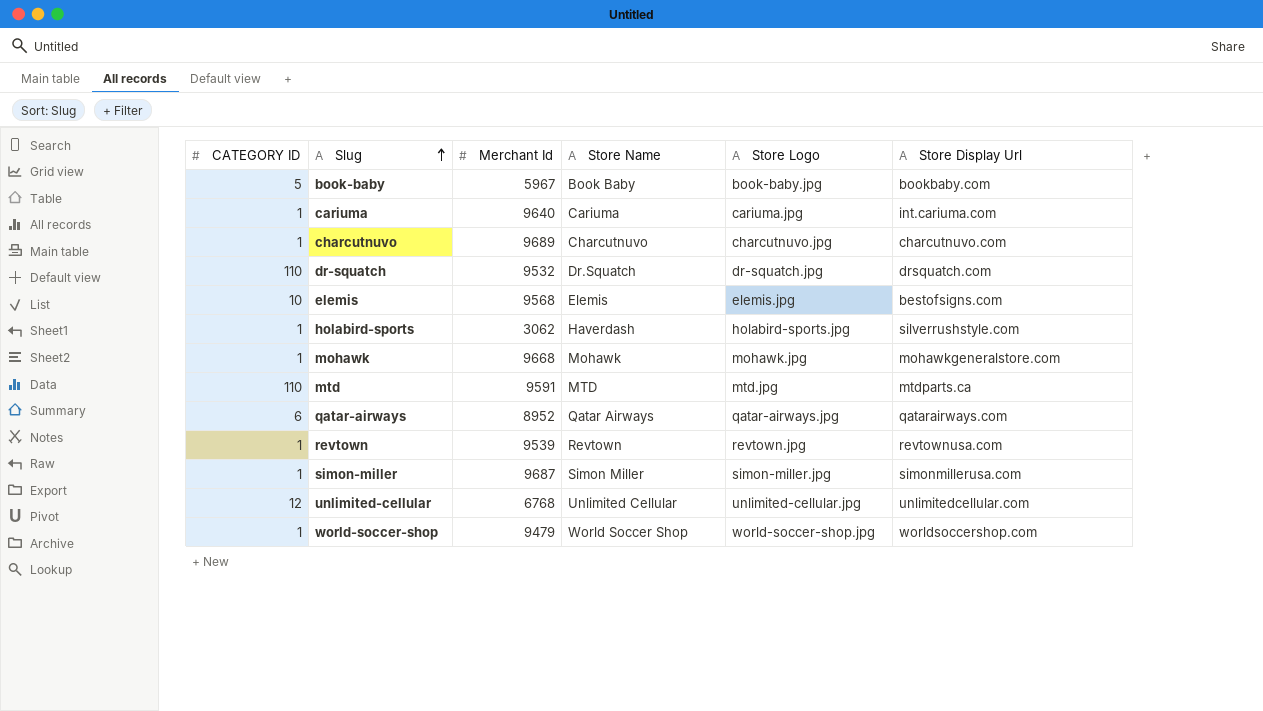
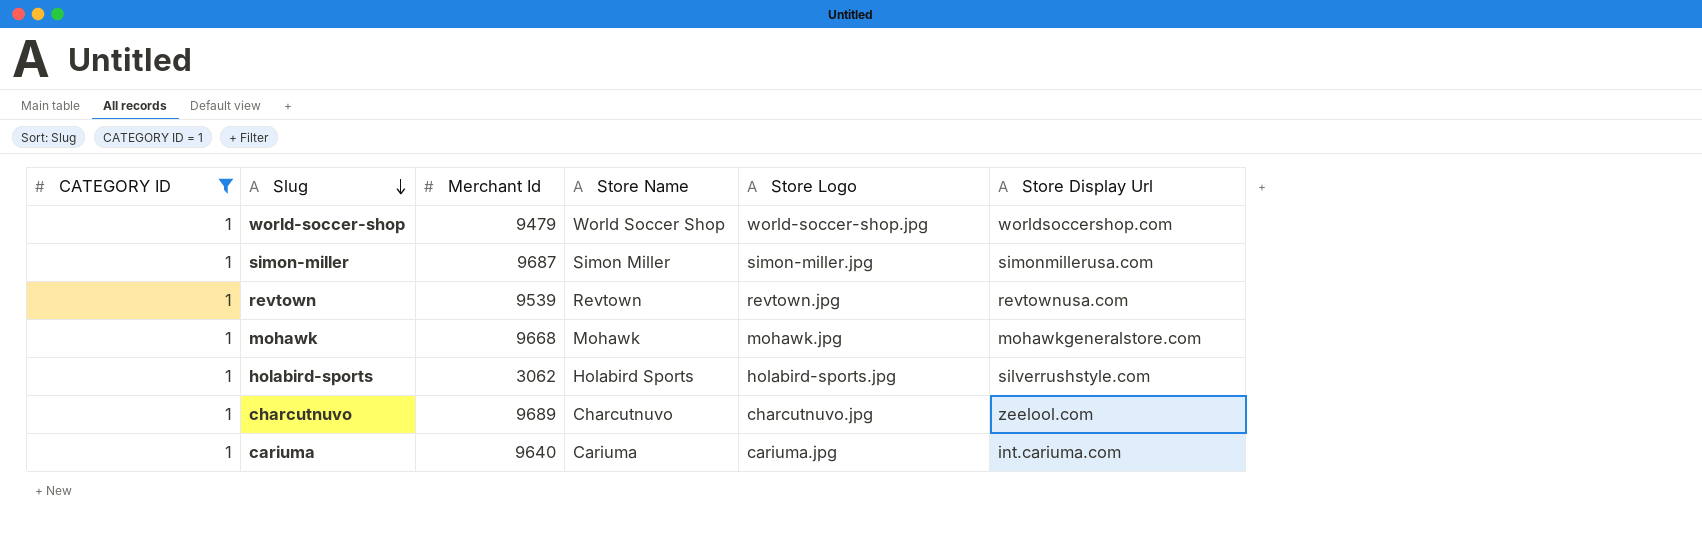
filter: none -> CATEGORY ID = 1
row order: Slug ascending -> Slug descending
holabird-sports | Store Name: Haverdash -> Holabird Sports
charcutnuvo | Store Display Url: charcutnuvo.com -> zeelool.com

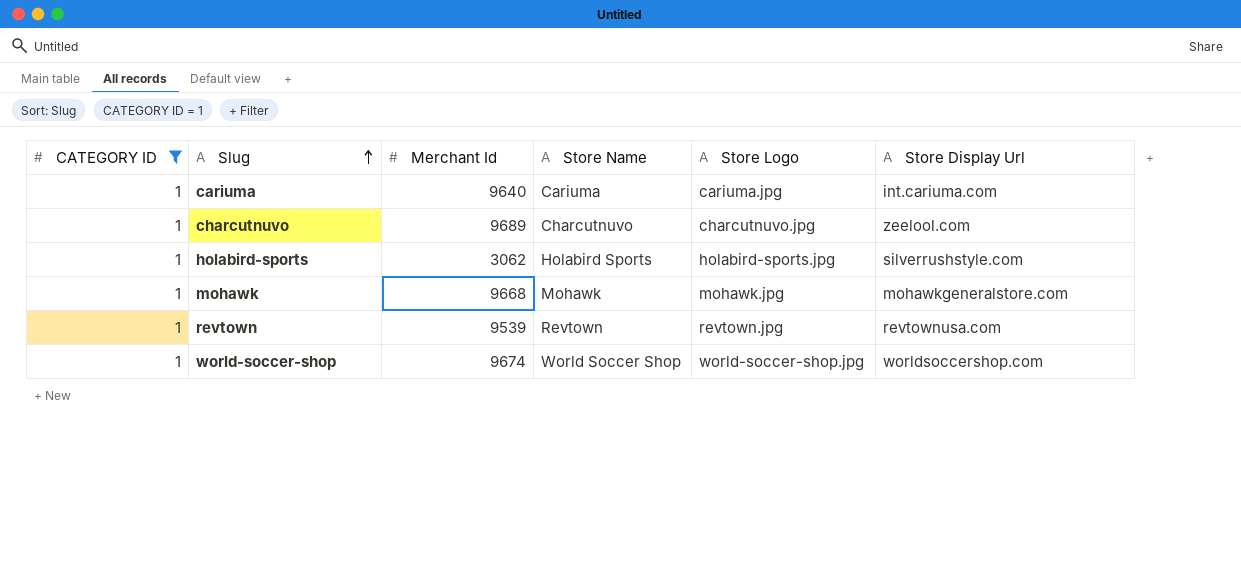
row order: Slug descending -> Slug ascending
row simon-miller: 1 | 9687 | Simon Miller | simon-miller.jpg | simonmillerusa.com -> none
world-soccer-shop | Merchant Id: 9479 -> 9674

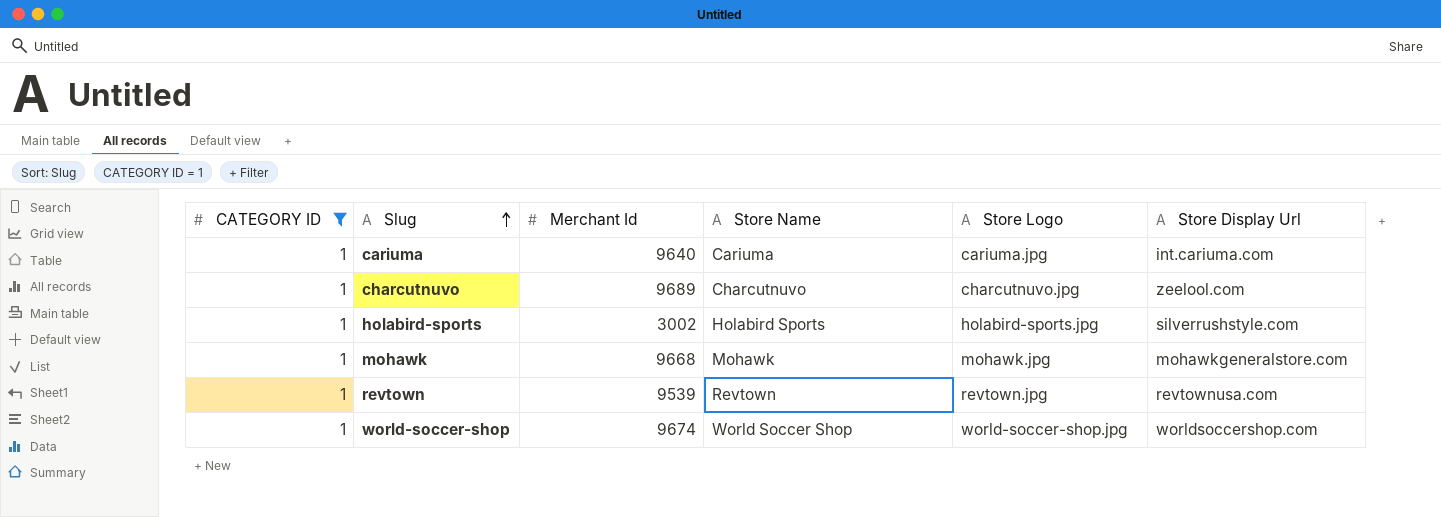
holabird-sports | Merchant Id: 3062 -> 3002

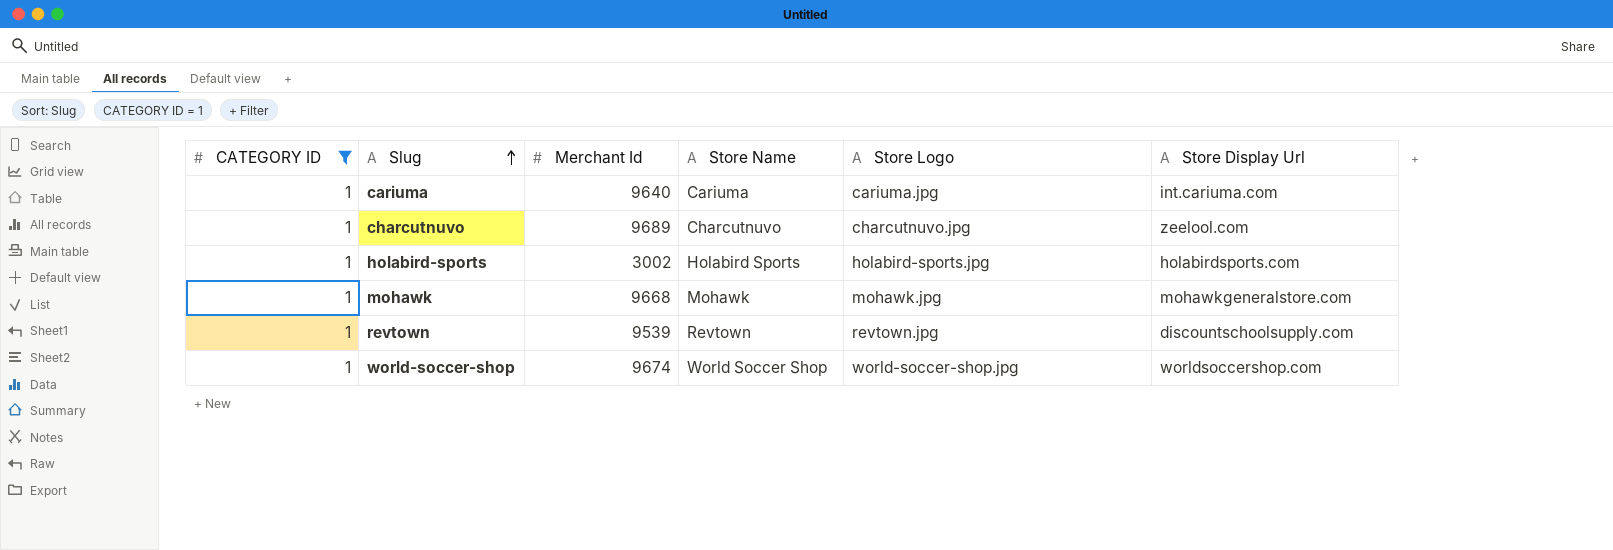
holabird-sports | Store Display Url: silverrushstyle.com -> holabirdsports.com
revtown | Store Display Url: revtownusa.com -> discountschoolsupply.com

